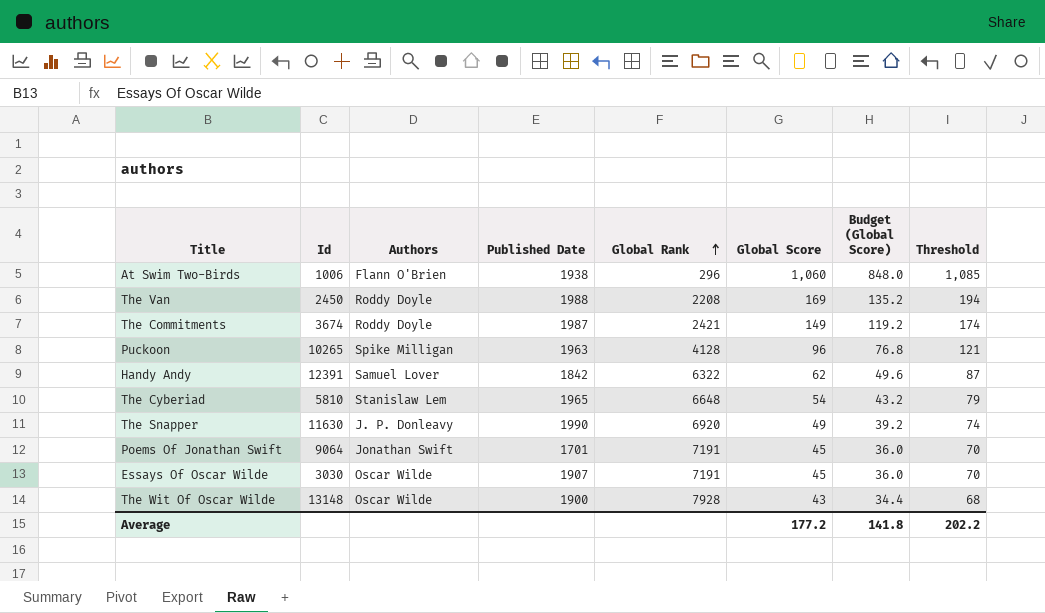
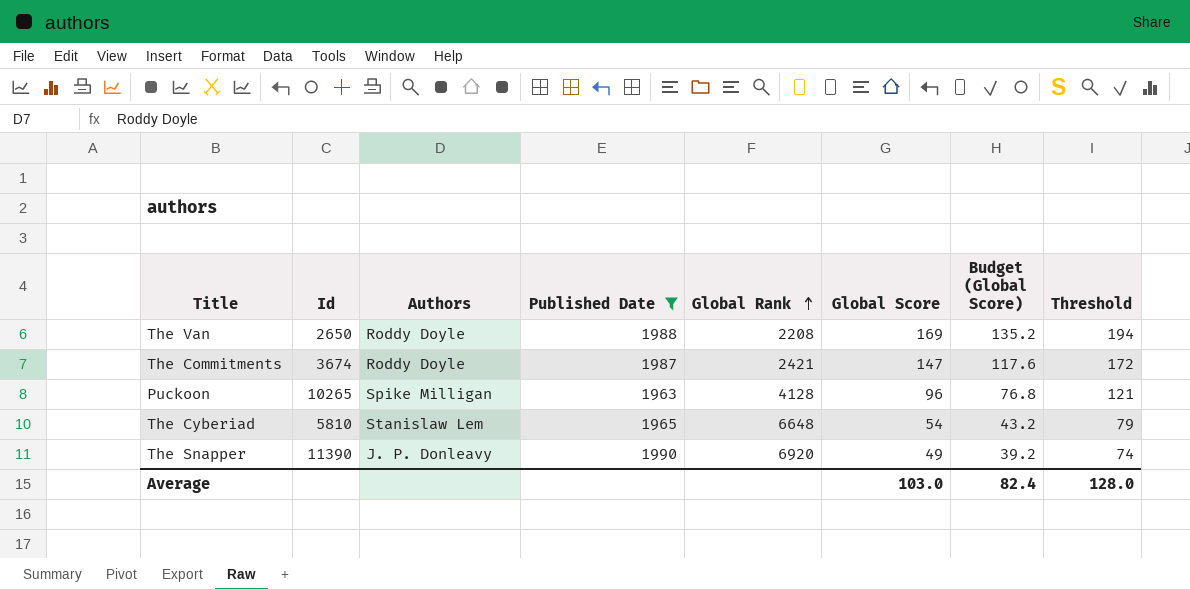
filter: none -> Published Date >= 1963
The Van | Id: 2450 -> 2650
The Commitments | Global Score: 149 -> 147
The Commitments | Budget (Global Score): 119.2 -> 117.6
The Commitments | Threshold: 174 -> 172
The Snapper | Id: 11630 -> 11390
Average | Global Score: 177.2 -> 103.0
Average | Budget (Global Score): 141.8 -> 82.4
Average | Threshold: 202.2 -> 128.0

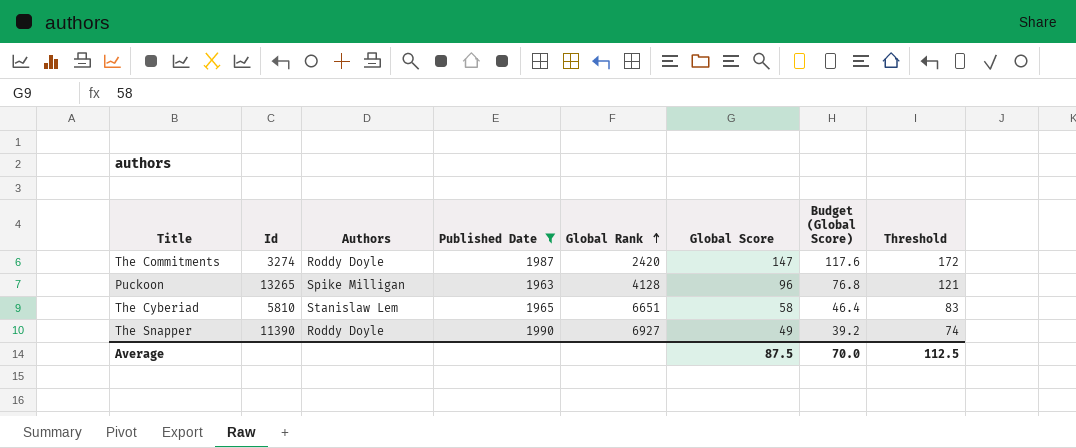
row The Van: 2650 | Roddy Doyle | 1988 | 2208 | 169 | 135.2 | 194 -> none
The Commitments | Id: 3674 -> 3274
The Commitments | Global Rank: 2421 -> 2420
Puckoon | Id: 10265 -> 13265
The Cyberiad | Global Rank: 6648 -> 6651
The Cyberiad | Global Score: 54 -> 58
The Cyberiad | Budget (Global Score): 43.2 -> 46.4
The Cyberiad | Threshold: 79 -> 83
The Snapper | Authors: J. P. Donleavy -> Roddy Doyle
The Snapper | Global Rank: 6920 -> 6927
Average | Global Score: 103.0 -> 87.5
Average | Budget (Global Score): 82.4 -> 70.0
Average | Threshold: 128.0 -> 112.5

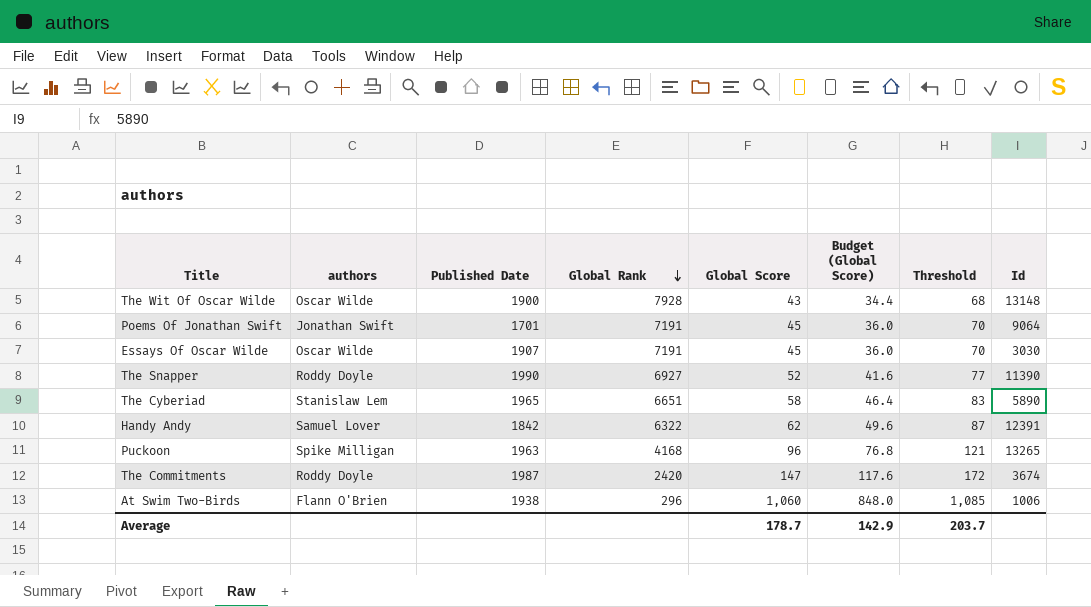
filter: Published Date >= 1963 -> none
row order: Global Rank ascending -> Global Rank descending
column name: Authors -> authors
column Id | position: 2 -> 8
The Snapper | Global Score: 49 -> 52
The Snapper | Budget (Global Score): 39.2 -> 41.6
The Snapper | Threshold: 74 -> 77
The Cyberiad | Id: 5810 -> 5890
Puckoon | Global Rank: 4128 -> 4168
The Commitments | Id: 3274 -> 3674
Average | Global Score: 87.5 -> 178.7
Average | Budget (Global Score): 70.0 -> 142.9
Average | Threshold: 112.5 -> 203.7

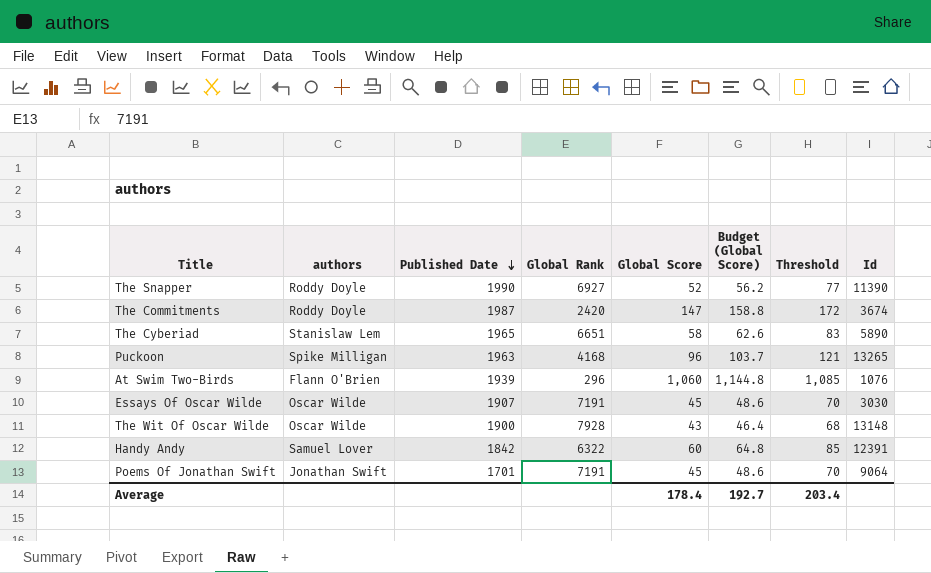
row order: Global Rank descending -> Published Date descending
column Budget (Global Score) | formula: [Global Score] * 0.8 -> [Global Score] * 1.08
At Swim Two-Birds | Published Date: 1938 -> 1939
At Swim Two-Birds | Id: 1006 -> 1076
Handy Andy | Global Score: 62 -> 60
Handy Andy | Threshold: 87 -> 85
Average | Global Score: 178.7 -> 178.4
Average | Budget (Global Score): 142.9 -> 192.7
Average | Threshold: 203.7 -> 203.4

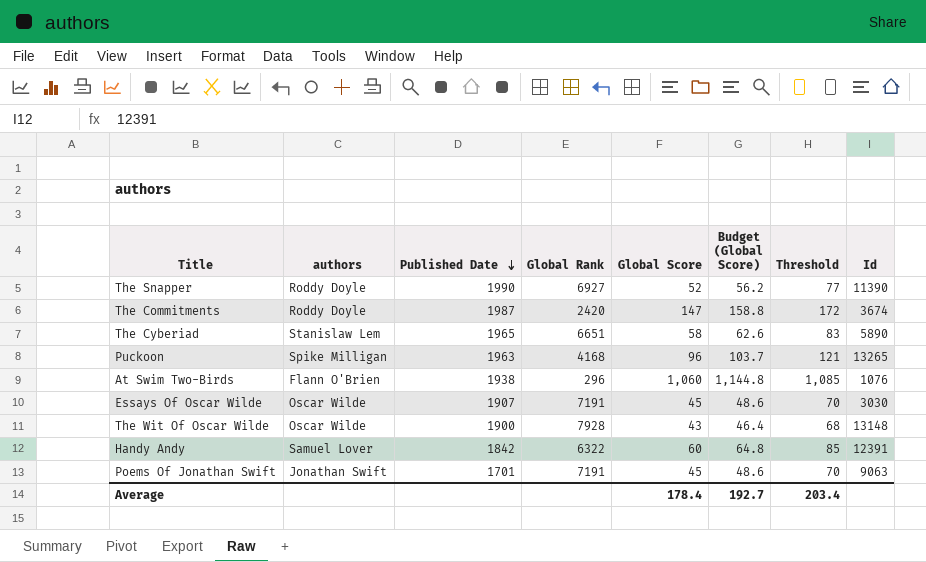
At Swim Two-Birds | Published Date: 1939 -> 1938
Poems Of Jonathan Swift | Id: 9064 -> 9063

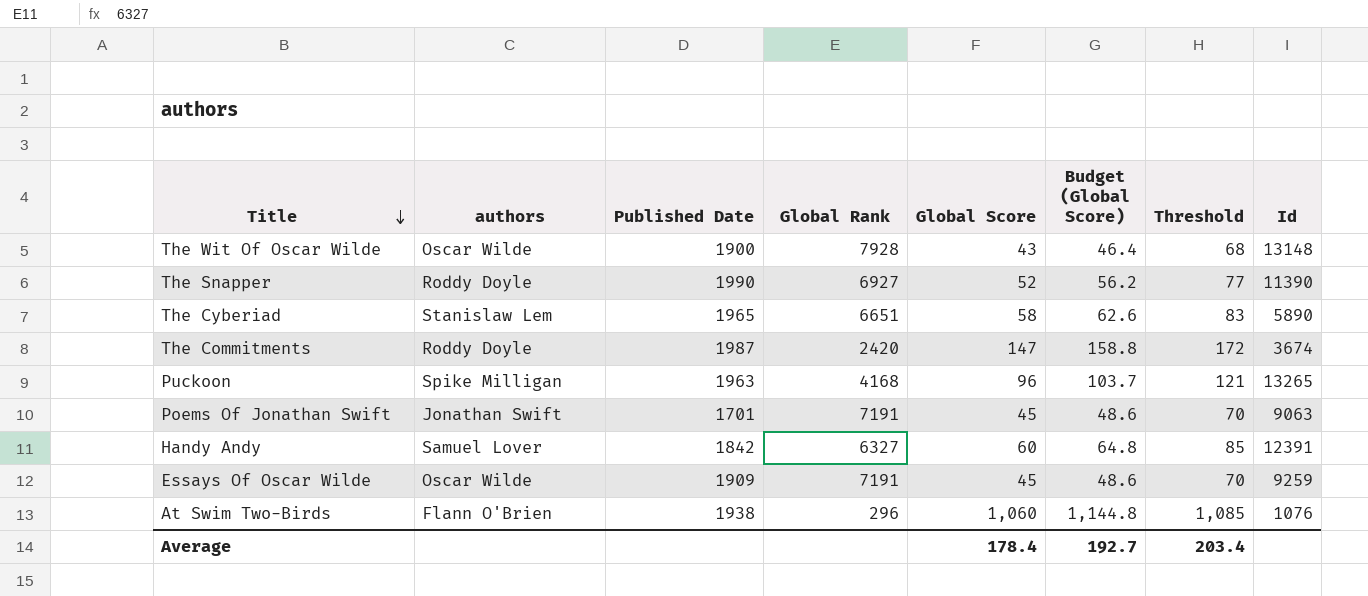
row order: Published Date descending -> Title descending
Handy Andy | Global Rank: 6322 -> 6327
Essays Of Oscar Wilde | Published Date: 1907 -> 1909
Essays Of Oscar Wilde | Id: 3030 -> 9259

